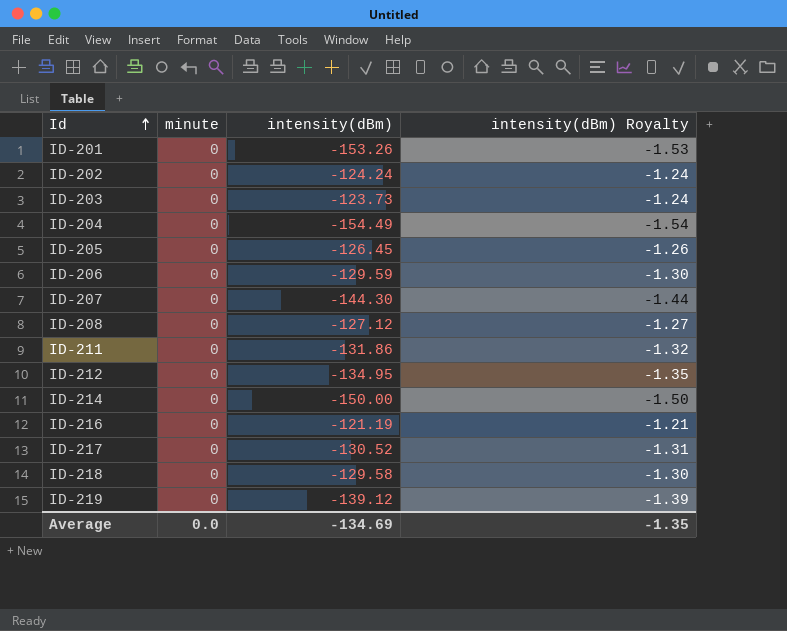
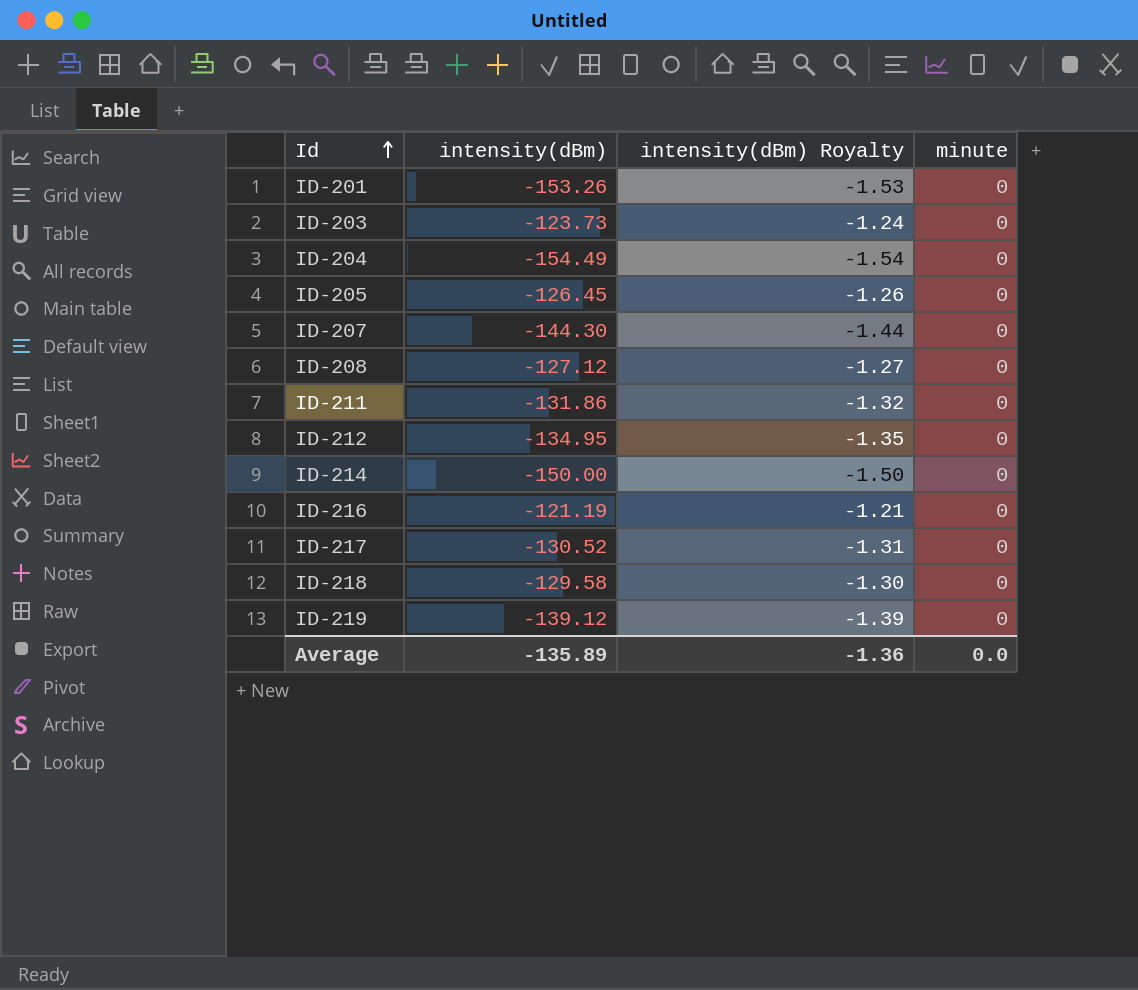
column minute | position: 2 -> 4
row ID-202: 0 | -124.24 | -1.24 -> none
row ID-206: 0 | -129.59 | -1.30 -> none
Average | intensity(dBm): -134.69 -> -135.89
Average | intensity(dBm) Royalty: -1.35 -> -1.36

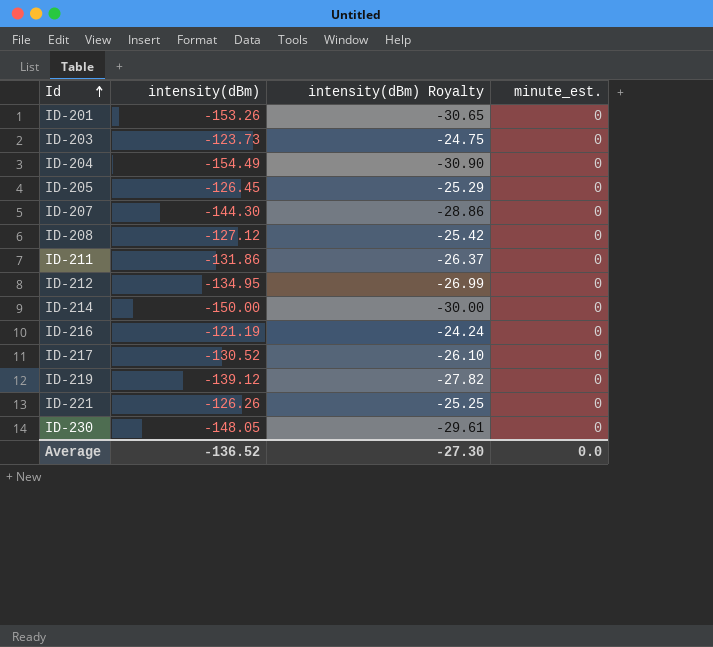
column intensity(dBm) Royalty | formula: [intensity(dBm)] * 0.01 -> [intensity(dBm)] * 0.2
column name: minute -> minute_est.
row ID-218: -129.58 | -1.30 | 0 -> none
row ID-221: none -> -126.26 | -25.25 | 0
row ID-230: none -> -148.05 | -29.61 | 0
Average | intensity(dBm): -135.89 -> -136.52
Average | intensity(dBm) Royalty: -1.36 -> -27.30

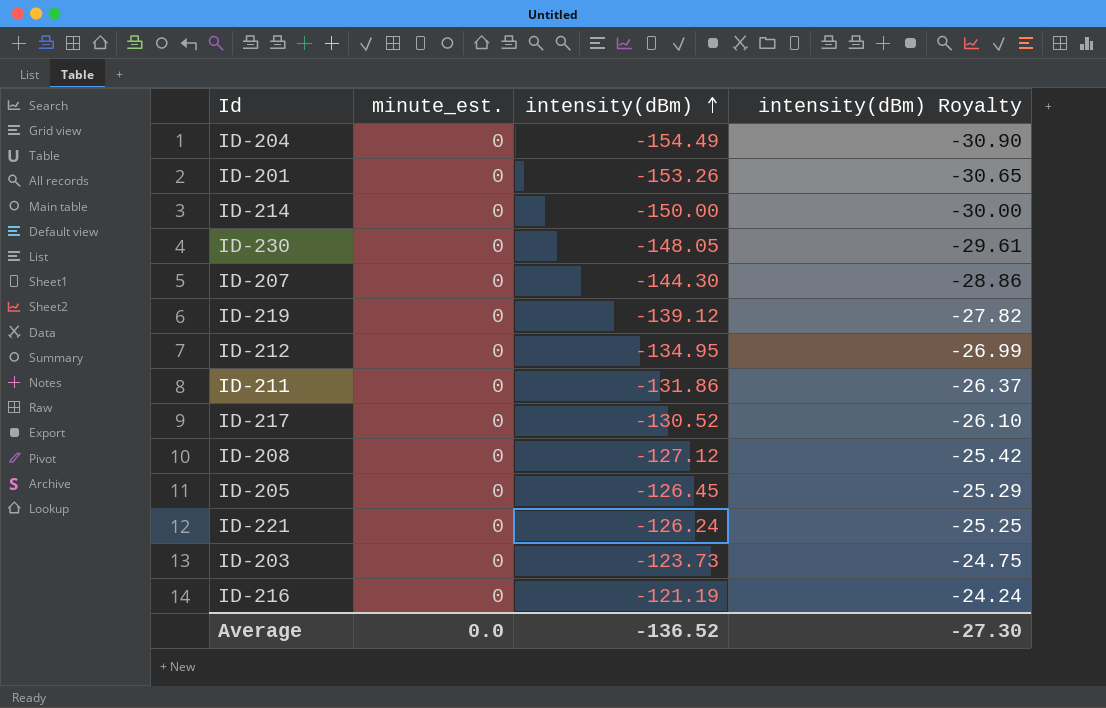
row order: Id ascending -> intensity(dBm) ascending
column minute_est. | position: 4 -> 2
ID-221 | intensity(dBm): -126.26 -> -126.24

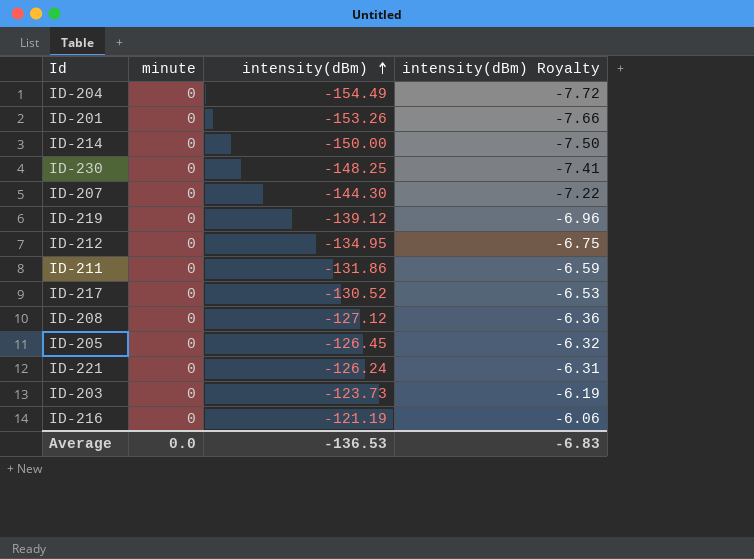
column name: minute_est. -> minute
column intensity(dBm) Royalty | formula: [intensity(dBm)] * 0.2 -> [intensity(dBm)] * 0.05
ID-230 | intensity(dBm): -148.05 -> -148.25
Average | intensity(dBm): -136.52 -> -136.53
Average | intensity(dBm) Royalty: -27.30 -> -6.83

